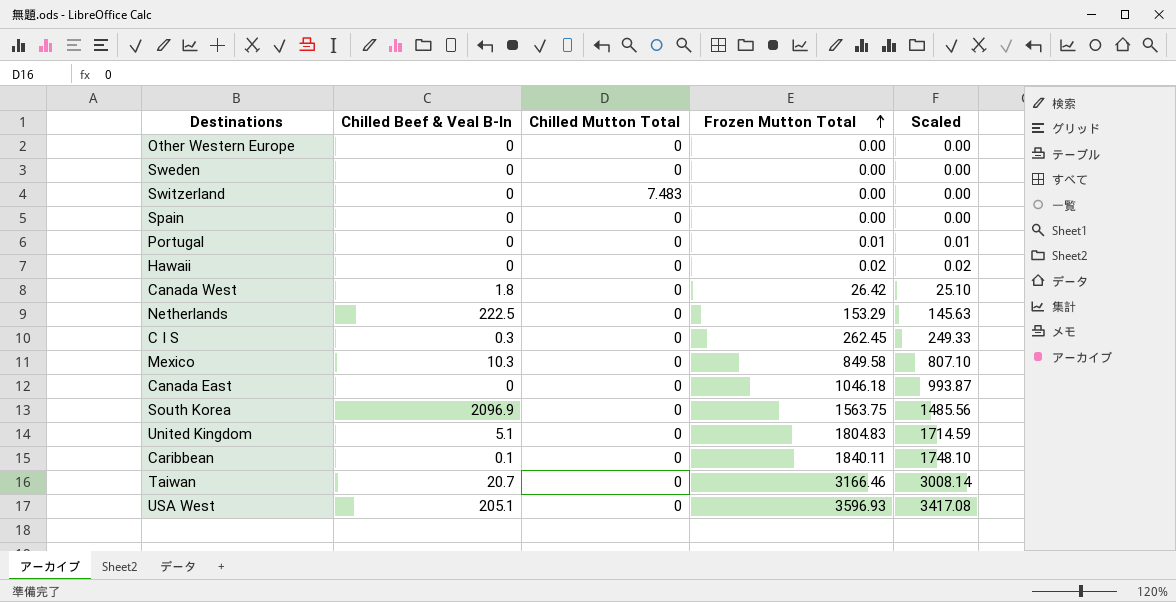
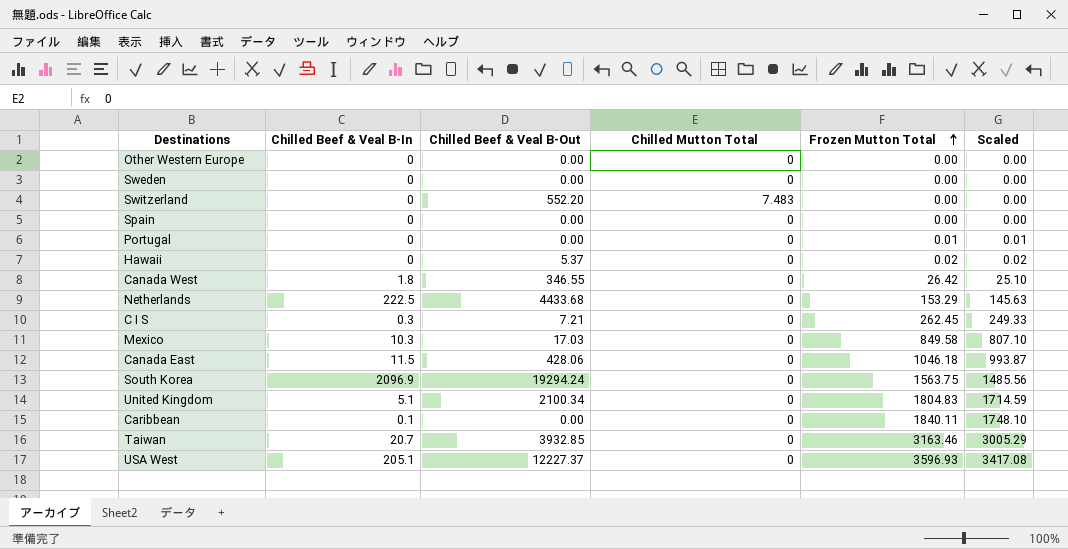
column Chilled Beef & Veal B-Out | position: none -> 3
Canada East | Chilled Beef & Veal B-In: 0 -> 11.5
Taiwan | Frozen Mutton Total: 3166.46 -> 3163.46
Taiwan | Scaled: 3008.14 -> 3005.29

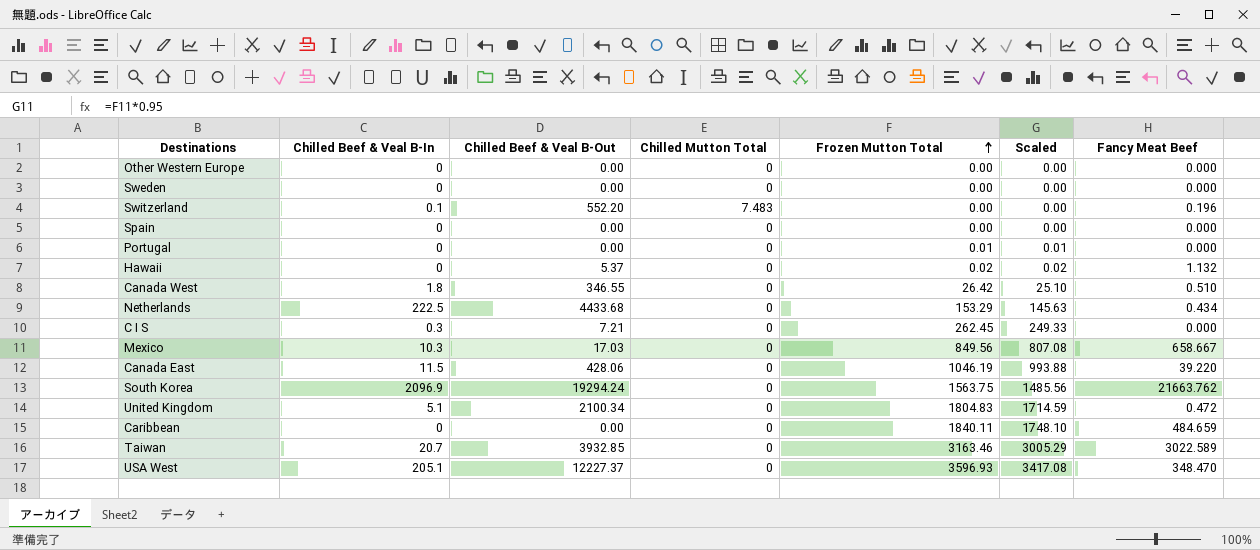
column Fancy Meat Beef | position: none -> 7
Switzerland | Chilled Beef & Veal B-In: 0 -> 0.1
Mexico | Frozen Mutton Total: 849.58 -> 849.56
Mexico | Scaled: 807.10 -> 807.08
Canada East | Frozen Mutton Total: 1046.18 -> 1046.19
Canada East | Scaled: 993.87 -> 993.88
Caribbean | Chilled Beef & Veal B-In: 0.1 -> 0

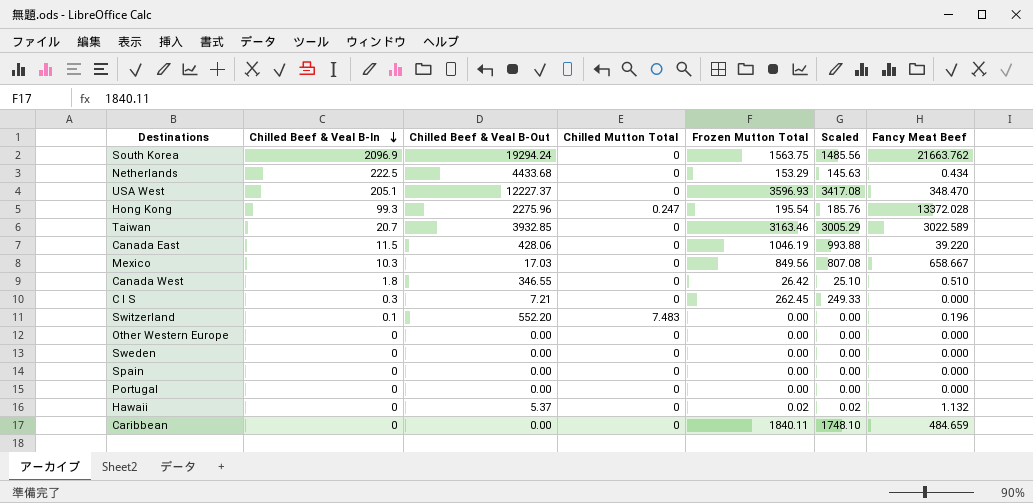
row order: Frozen Mutton Total ascending -> Chilled Beef & Veal B-In descending
row United Kingdom: 5.1 | 2100.34 | 0 | 1804.83 | 1714.59 | 0.472 -> none
row Hong Kong: none -> 99.3 | 2275.96 | 0.247 | 195.54 | 185.76 | 13372.028
Portugal | Frozen Mutton Total: 0.01 -> 0.00
Portugal | Scaled: 0.01 -> 0.00

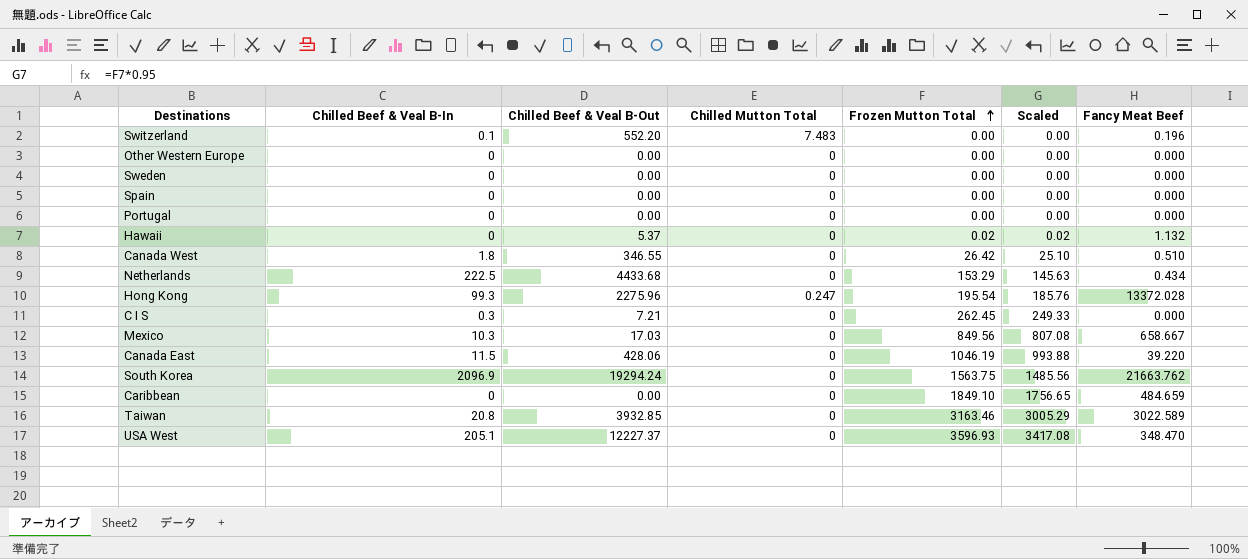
row order: Chilled Beef & Veal B-In descending -> Frozen Mutton Total ascending
Caribbean | Frozen Mutton Total: 1840.11 -> 1849.10
Caribbean | Scaled: 1748.10 -> 1756.65
Taiwan | Chilled Beef & Veal B-In: 20.7 -> 20.8

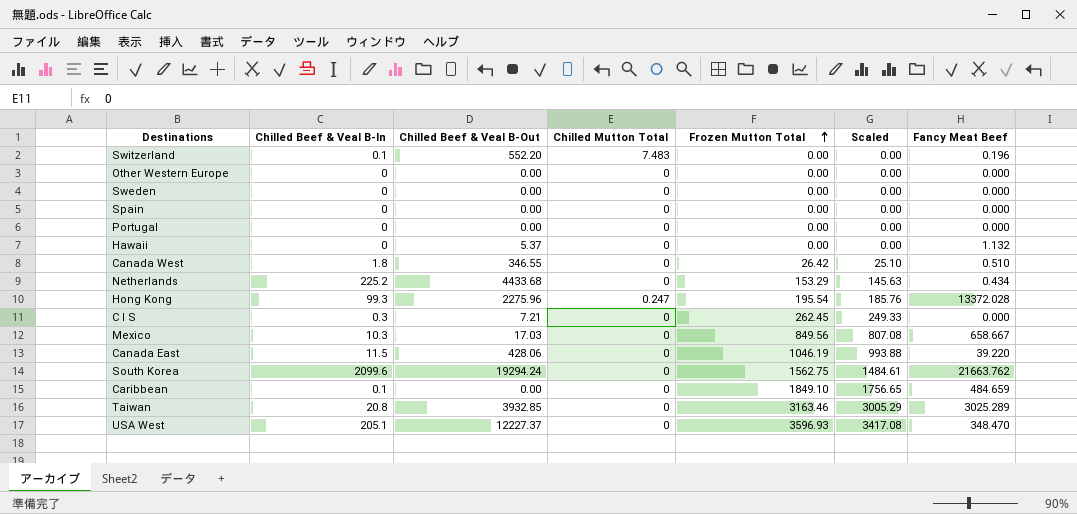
Hawaii | Frozen Mutton Total: 0.02 -> 0.00
Hawaii | Scaled: 0.02 -> 0.00
Netherlands | Chilled Beef & Veal B-In: 222.5 -> 225.2
South Korea | Chilled Beef & Veal B-In: 2096.9 -> 2099.6
South Korea | Frozen Mutton Total: 1563.75 -> 1562.75
South Korea | Scaled: 1485.56 -> 1484.61
Caribbean | Chilled Beef & Veal B-In: 0 -> 0.1
Taiwan | Fancy Meat Beef: 3022.589 -> 3025.289

